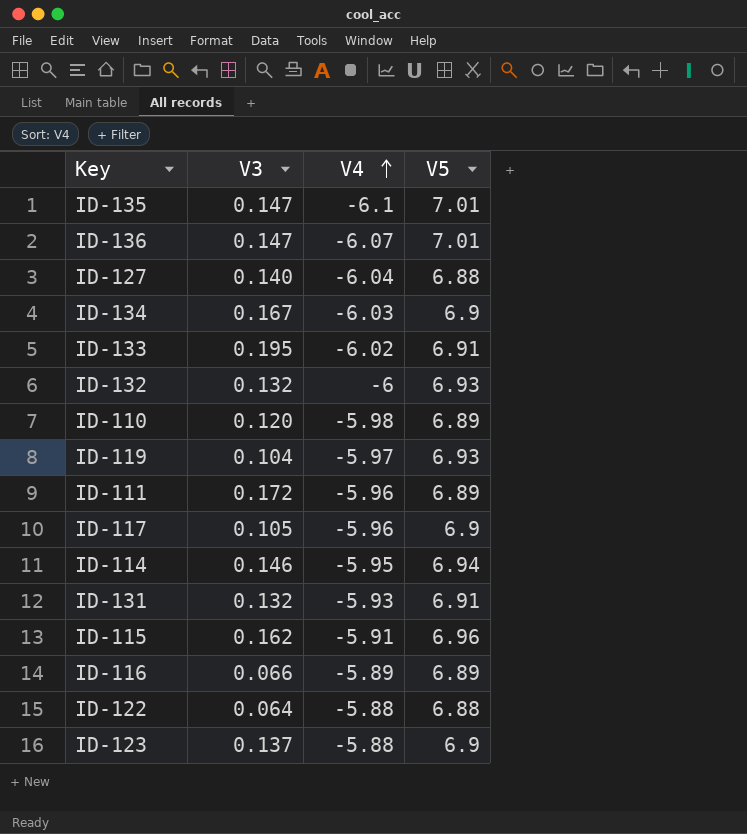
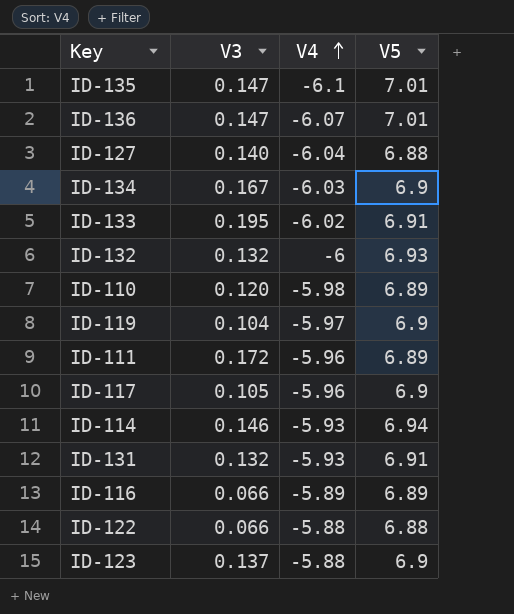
row ID-115: 0.162 | -5.91 | 6.96 -> none
ID-119 | V5: 6.93 -> 6.9
ID-114 | V4: -5.95 -> -5.93
ID-122 | V3: 0.064 -> 0.066

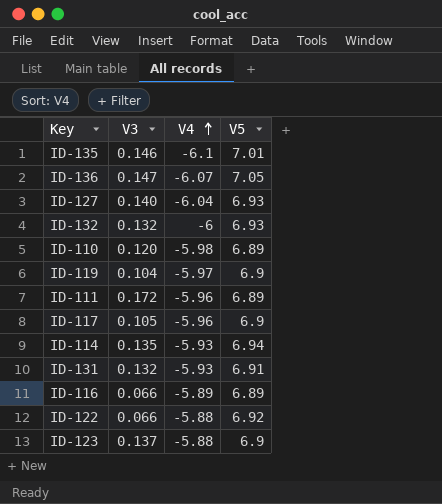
row ID-134: 0.167 | -6.03 | 6.9 -> none
row ID-133: 0.195 | -6.02 | 6.91 -> none
ID-135 | V3: 0.147 -> 0.146
ID-136 | V5: 7.01 -> 7.05
ID-127 | V5: 6.88 -> 6.93
ID-114 | V3: 0.146 -> 0.135
ID-122 | V5: 6.88 -> 6.92

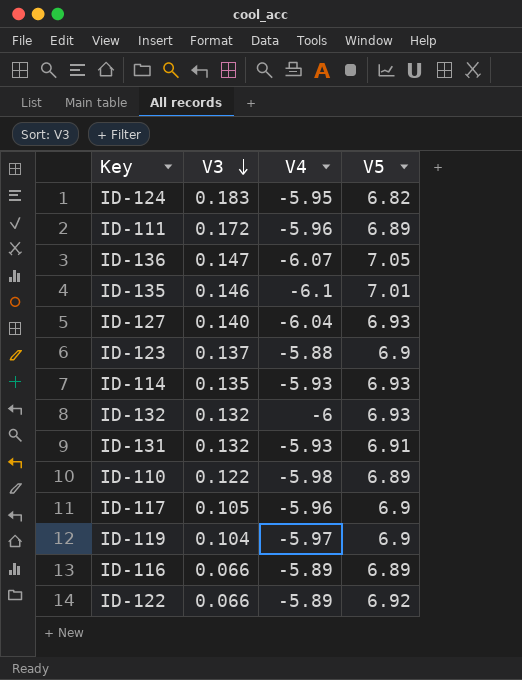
row order: V4 ascending -> V3 descending
row ID-124: none -> 0.183 | -5.95 | 6.82
ID-114 | V5: 6.94 -> 6.93
ID-110 | V3: 0.120 -> 0.122
ID-122 | V4: -5.88 -> -5.89

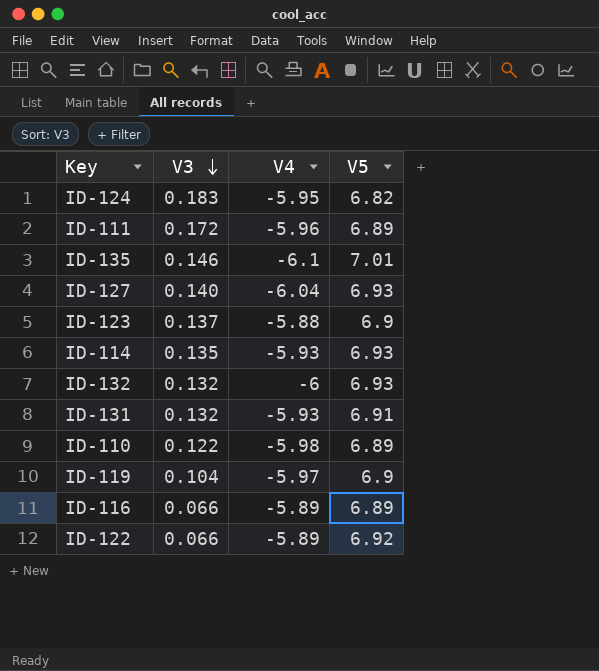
row ID-136: 0.147 | -6.07 | 7.05 -> none
row ID-117: 0.105 | -5.96 | 6.9 -> none

